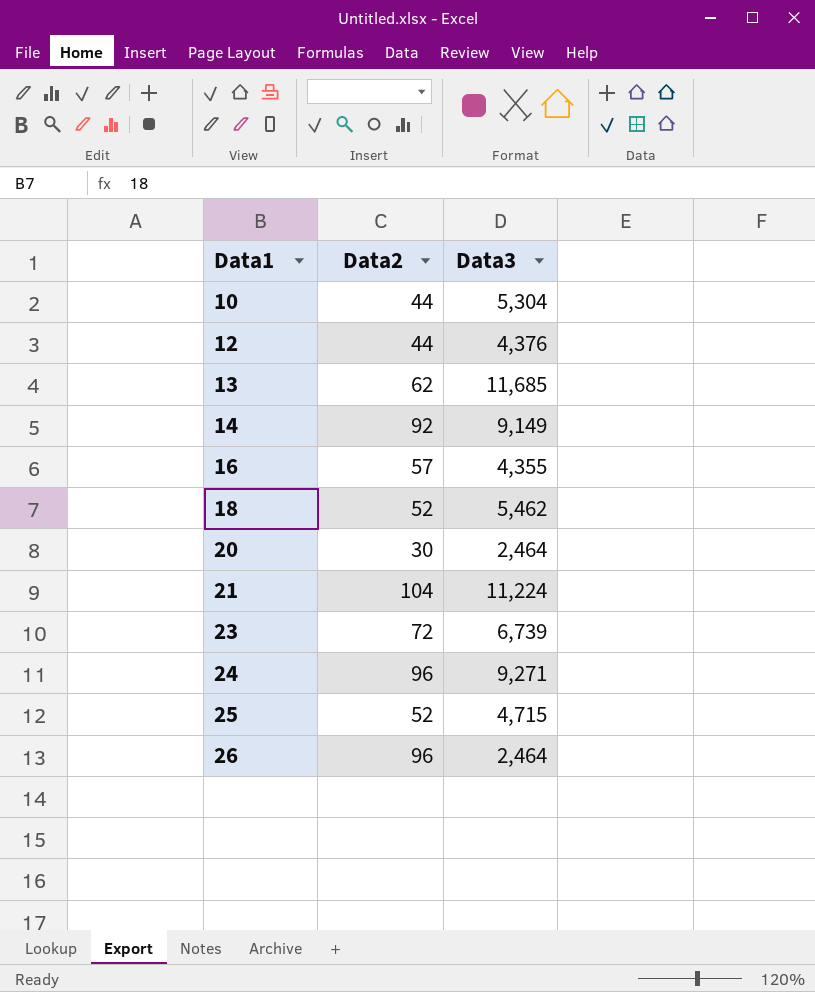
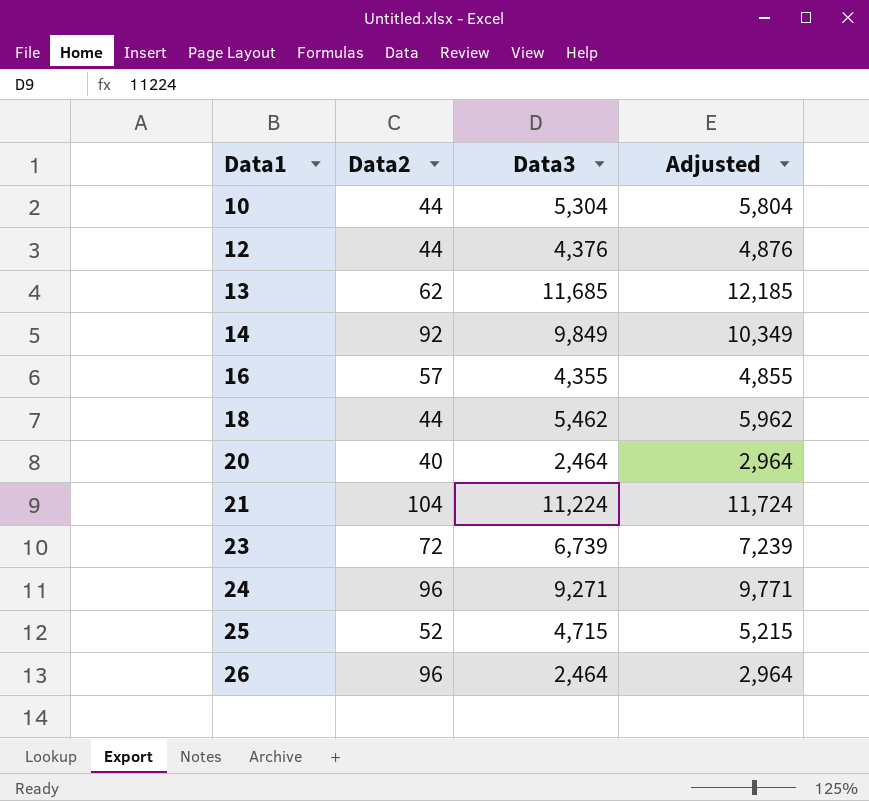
column Adjusted | formula: none -> [Data3] + 500
14 | Data3: 9,149 -> 9,849
18 | Data2: 52 -> 44
20 | Data2: 30 -> 40

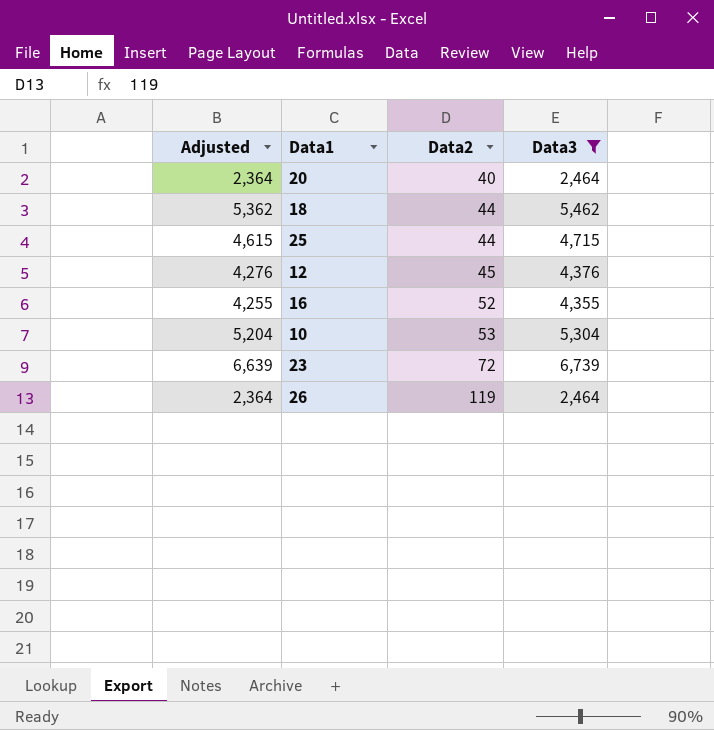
filter: none -> Data3 <= 6,739
row order: Data1 ascending -> Data2 ascending
column Adjusted | formula: [Data3] + 500 -> [Data3] - 100
column Adjusted | position: 4 -> 1
25 | Data2: 52 -> 44
12 | Data2: 44 -> 45
16 | Data2: 57 -> 52
10 | Data2: 44 -> 53
26 | Data2: 96 -> 119

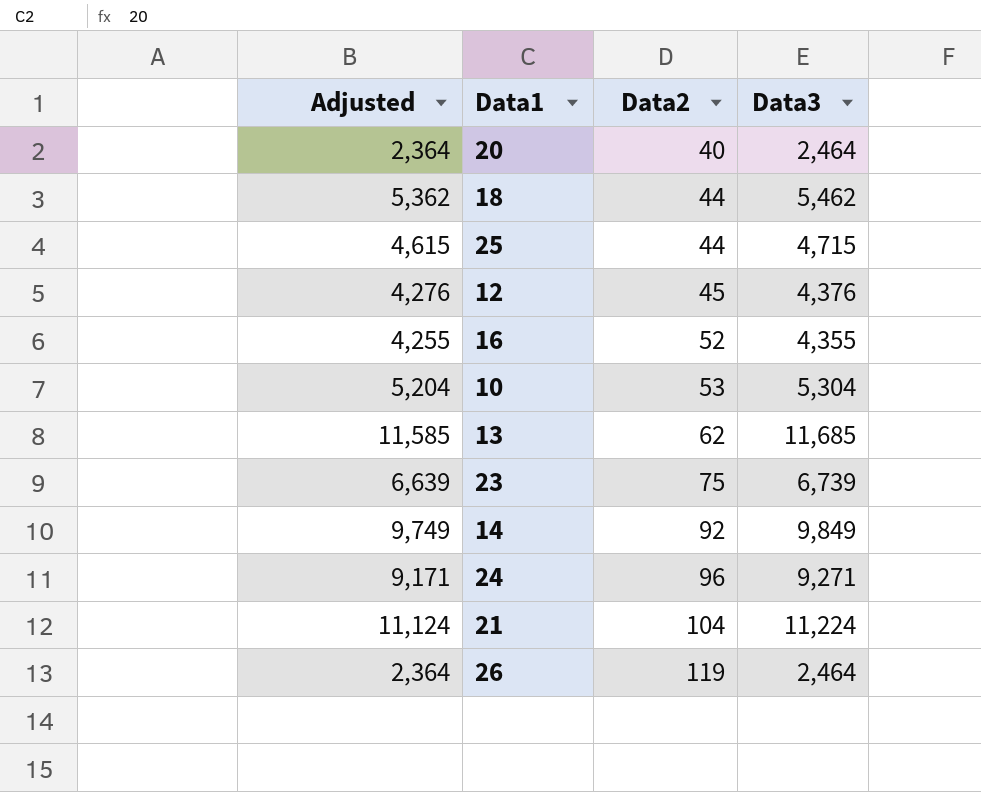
filter: Data3 <= 6,739 -> none
23 | Data2: 72 -> 75

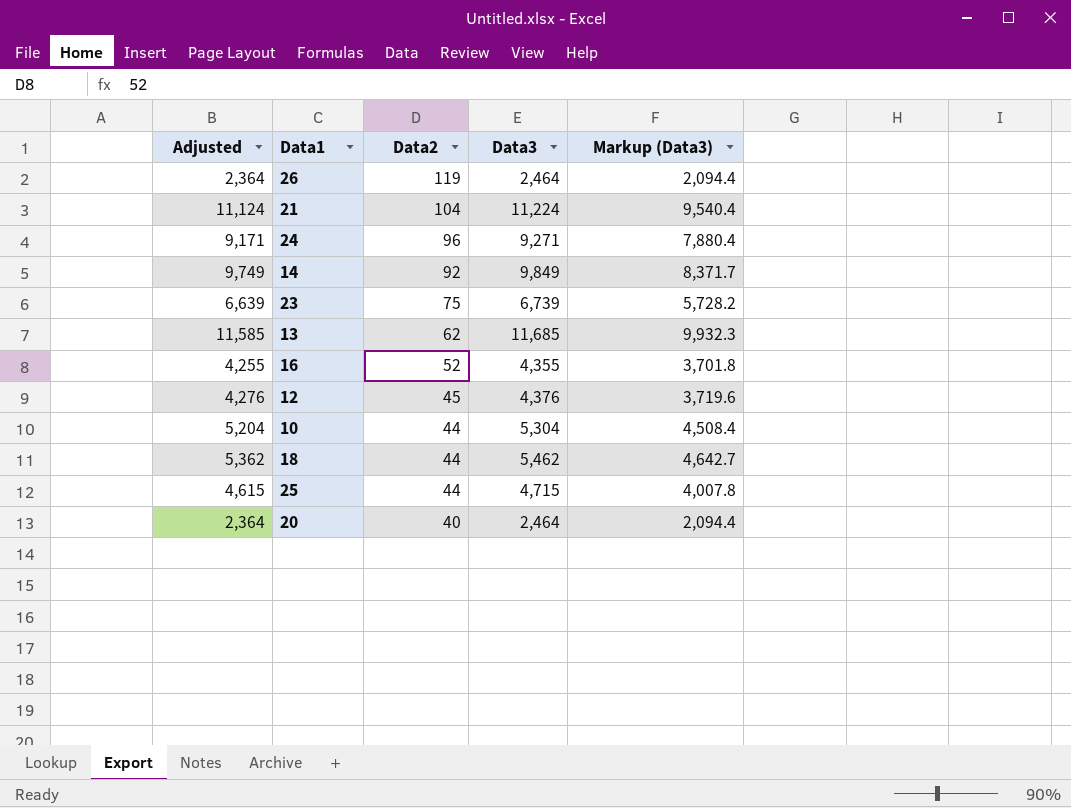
row order: Data2 ascending -> Data2 descending
column Markup (Data3) | formula: none -> [Data3] * 0.85
10 | Data2: 53 -> 44

